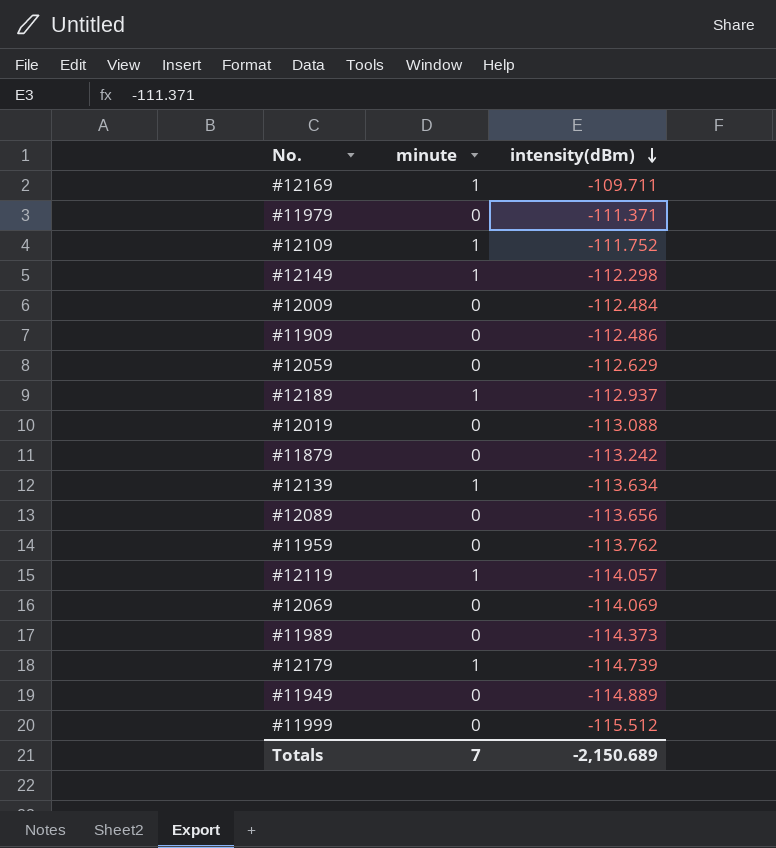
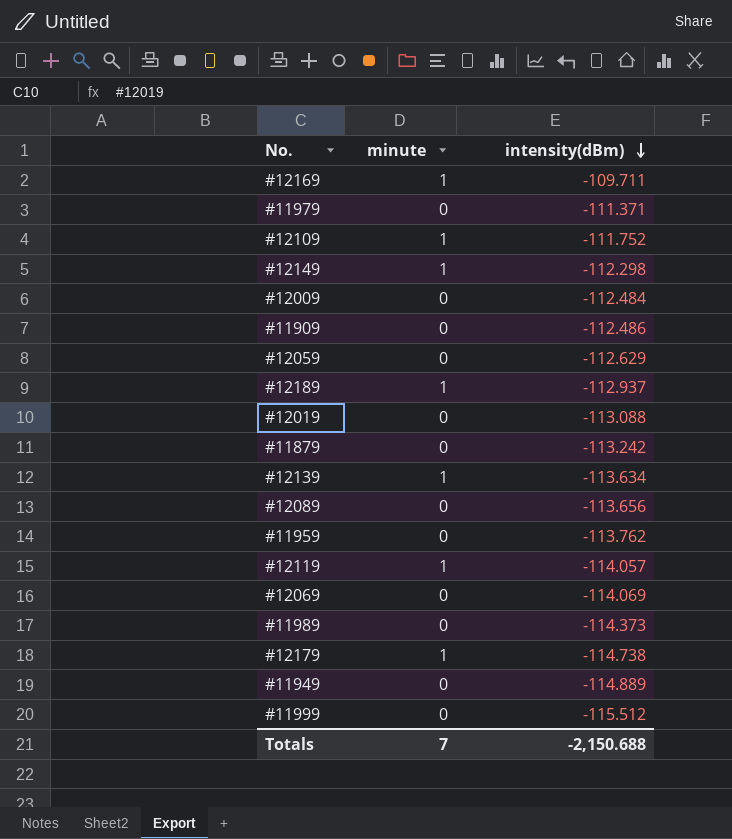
#12179 | intensity(dBm): -114.739 -> -114.738
Totals | intensity(dBm): -2,150.689 -> -2,150.688

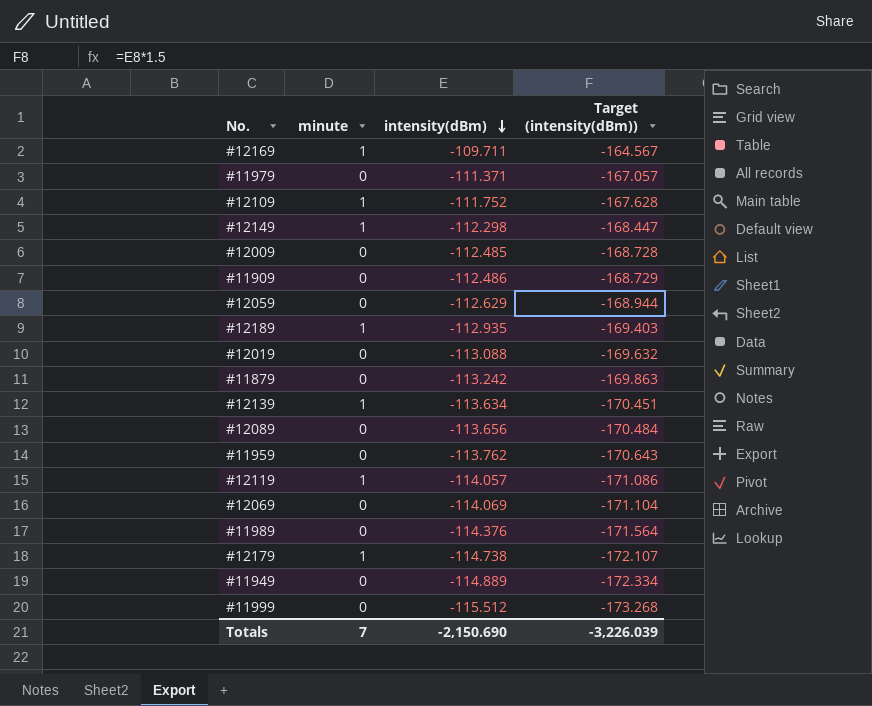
column Target (intensity(dBm)) | formula: none -> [intensity(dBm)] * 1.5
#12009 | intensity(dBm): -112.484 -> -112.485
#12189 | intensity(dBm): -112.937 -> -112.935
#11989 | intensity(dBm): -114.373 -> -114.376
Totals | intensity(dBm): -2,150.688 -> -2,150.690

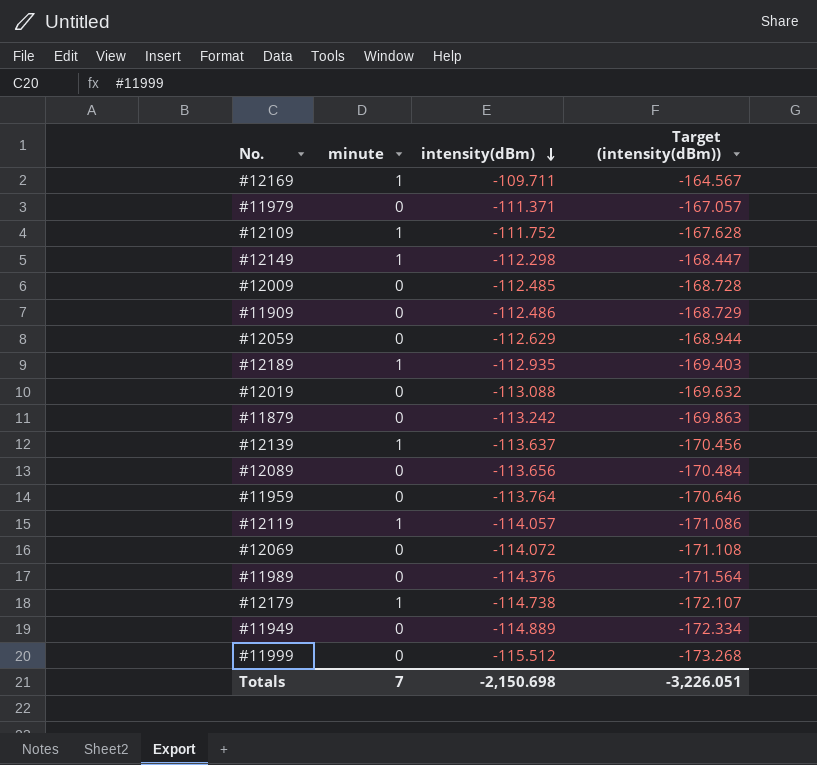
#12139 | intensity(dBm): -113.634 -> -113.637
#12139 | Target (intensity(dBm)): -170.451 -> -170.456
#11959 | intensity(dBm): -113.762 -> -113.764
#11959 | Target (intensity(dBm)): -170.643 -> -170.646
#12069 | intensity(dBm): -114.069 -> -114.072
#12069 | Target (intensity(dBm)): -171.104 -> -171.108
Totals | intensity(dBm): -2,150.690 -> -2,150.698
Totals | Target (intensity(dBm)): -3,226.039 -> -3,226.051

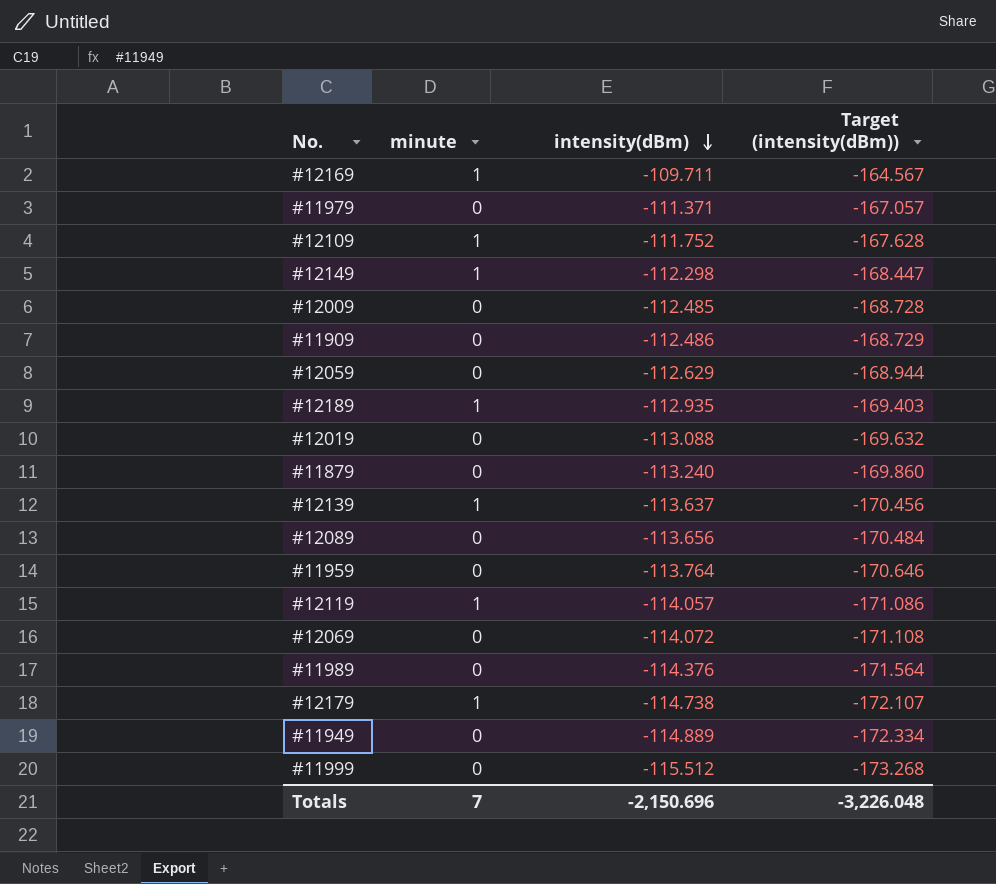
#11879 | intensity(dBm): -113.242 -> -113.240
#11879 | Target (intensity(dBm)): -169.863 -> -169.860
Totals | intensity(dBm): -2,150.698 -> -2,150.696
Totals | Target (intensity(dBm)): -3,226.051 -> -3,226.048

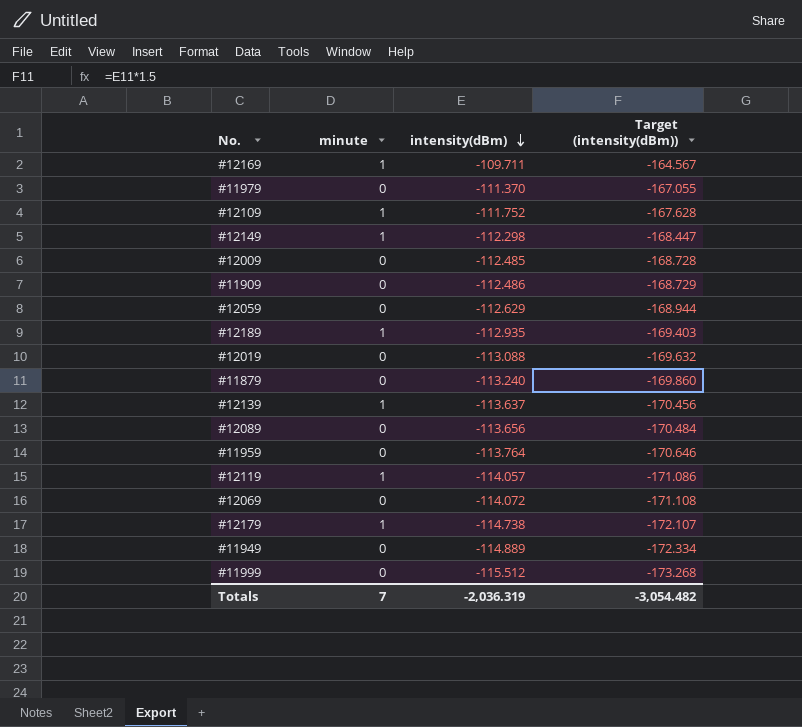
row #11989: 0 | -114.376 | -171.564 -> none
#11979 | intensity(dBm): -111.371 -> -111.370
#11979 | Target (intensity(dBm)): -167.057 -> -167.055
Totals | intensity(dBm): -2,150.696 -> -2,036.319
Totals | Target (intensity(dBm)): -3,226.048 -> -3,054.482

